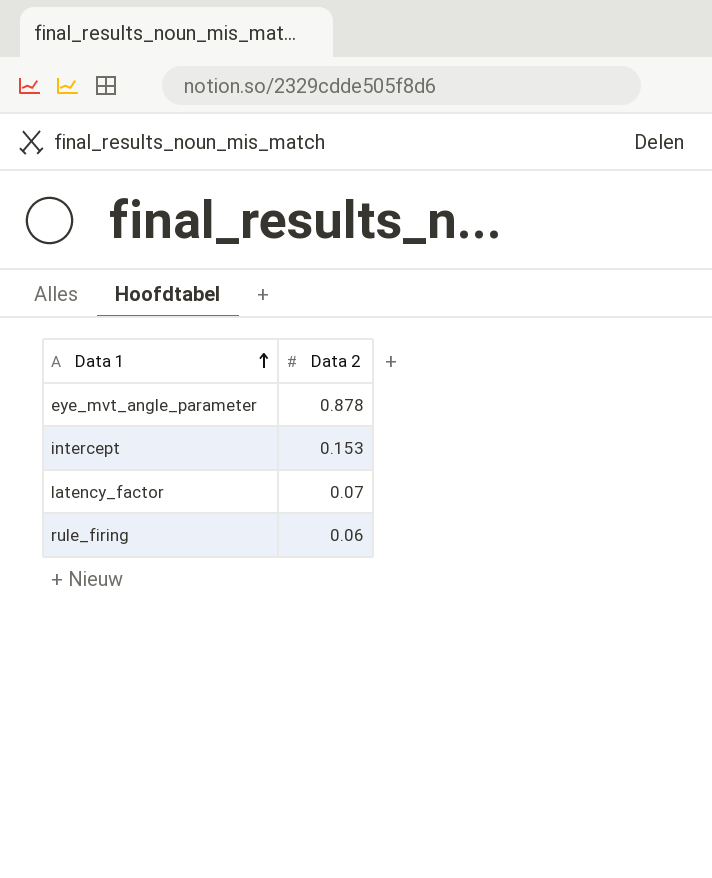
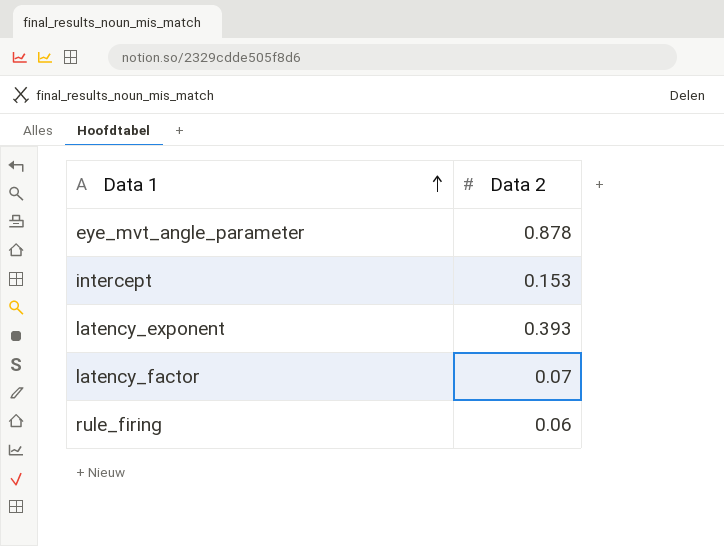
row latency_exponent: none -> 0.393

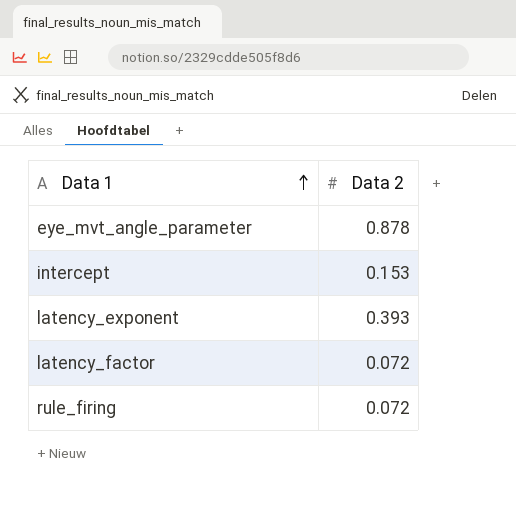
latency_factor | Data 2: 0.07 -> 0.072
rule_firing | Data 2: 0.06 -> 0.072

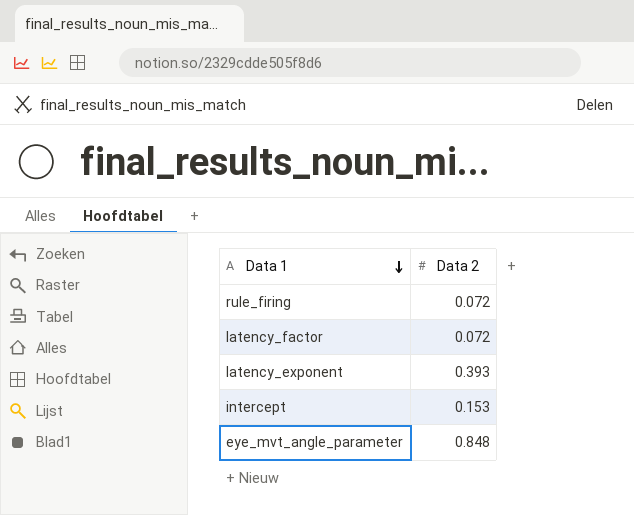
row order: Data 1 ascending -> Data 1 descending
eye_mvt_angle_parameter | Data 2: 0.878 -> 0.848

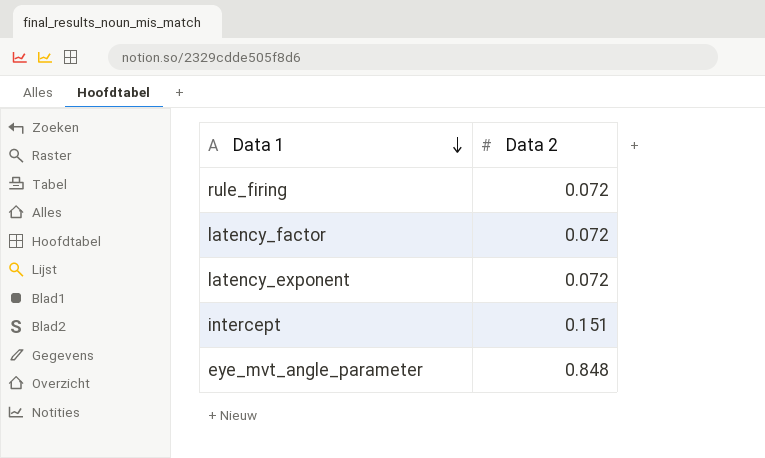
latency_exponent | Data 2: 0.393 -> 0.072
intercept | Data 2: 0.153 -> 0.151

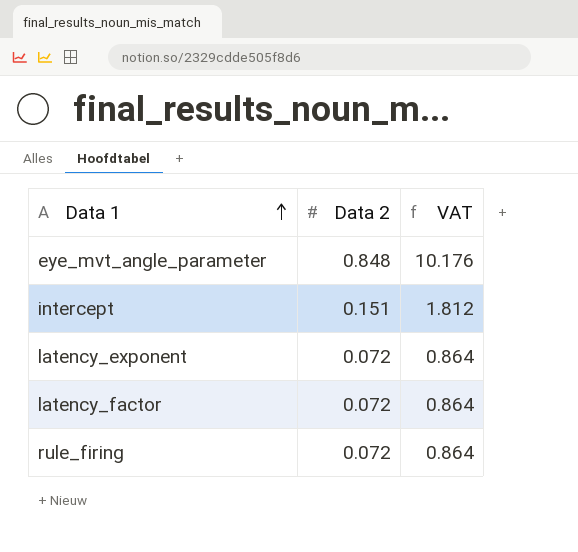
row order: Data 1 descending -> Data 1 ascending
column VAT | formula: none -> [Data 2] * 12

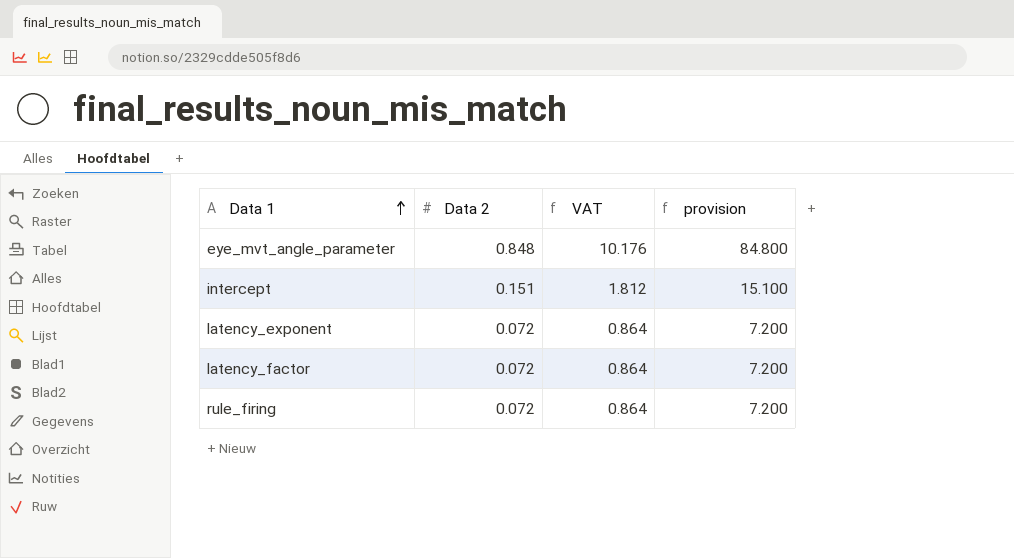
column provision | formula: none -> [Data 2] * 100

